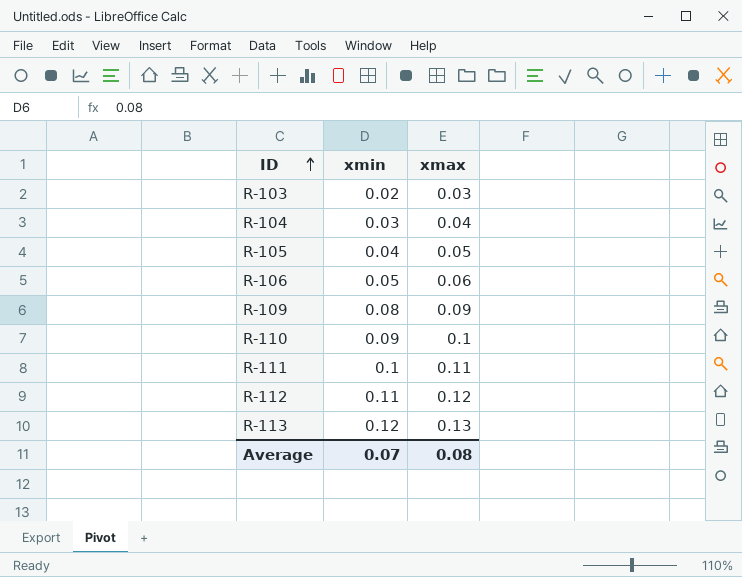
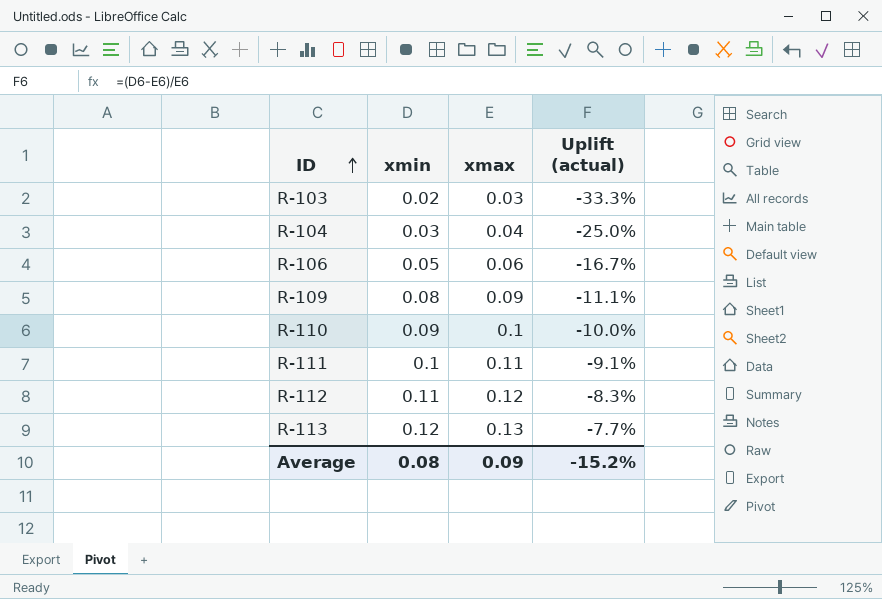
column Uplift (actual) | formula: none -> ([xmin] - [xmax]) / [xmax]
row R-105: 0.04 | 0.05 -> none
Average | xmin: 0.07 -> 0.08
Average | xmax: 0.08 -> 0.09

